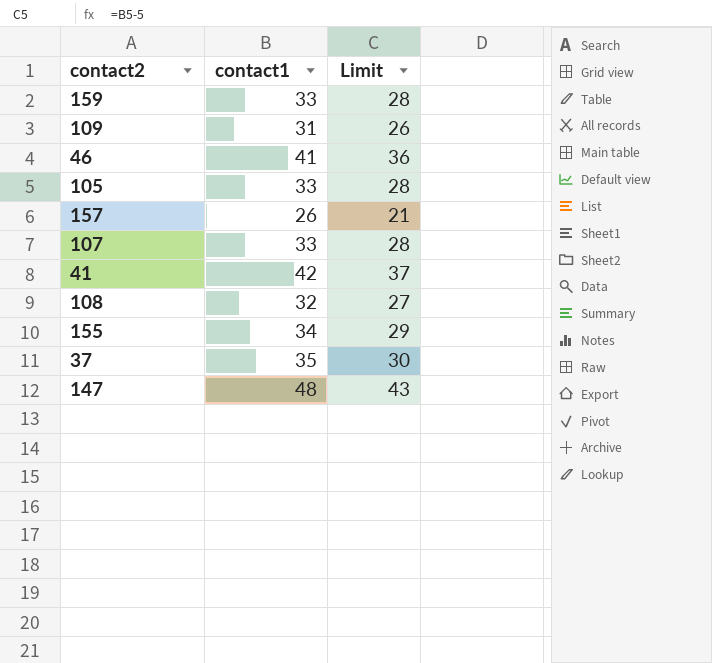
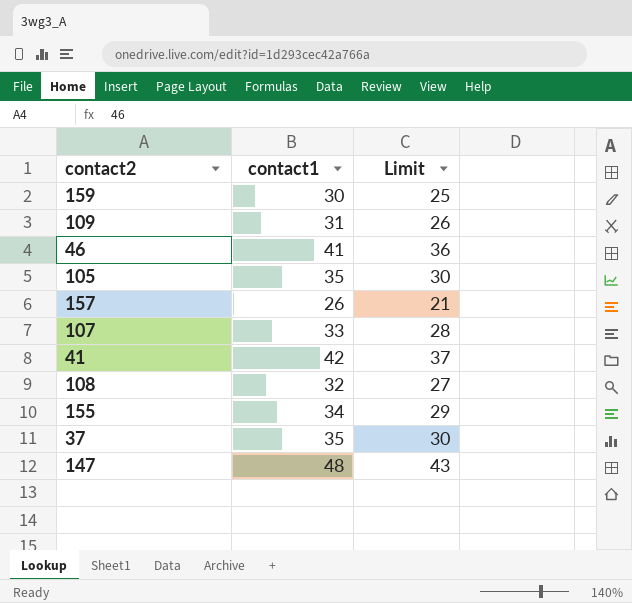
159 | contact1: 33 -> 30
159 | Limit: 28 -> 25
105 | contact1: 33 -> 35
105 | Limit: 28 -> 30

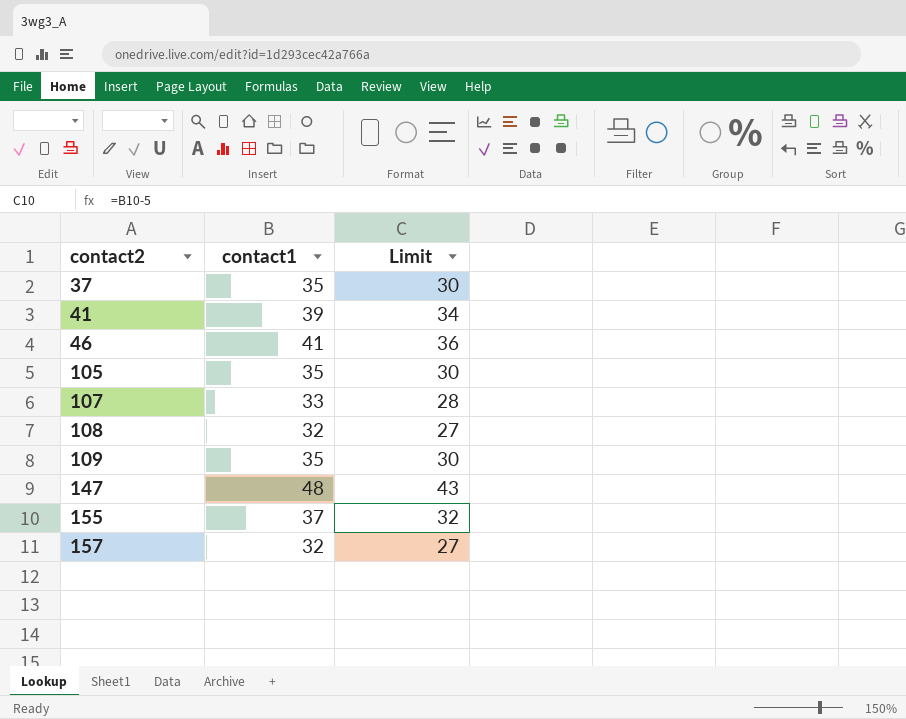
row order: none -> contact2 ascending
row 159: 30 | 25 -> none
41 | contact1: 42 -> 39
41 | Limit: 37 -> 34
109 | contact1: 31 -> 35
109 | Limit: 26 -> 30
155 | contact1: 34 -> 37
155 | Limit: 29 -> 32
157 | contact1: 26 -> 32
157 | Limit: 21 -> 27

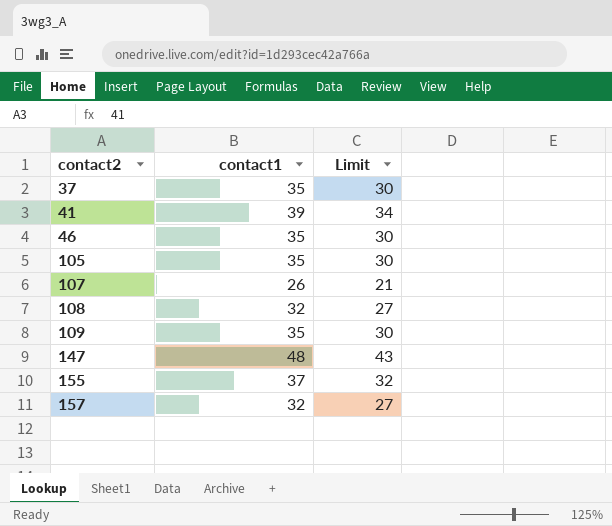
46 | contact1: 41 -> 35
46 | Limit: 36 -> 30
107 | contact1: 33 -> 26
107 | Limit: 28 -> 21

